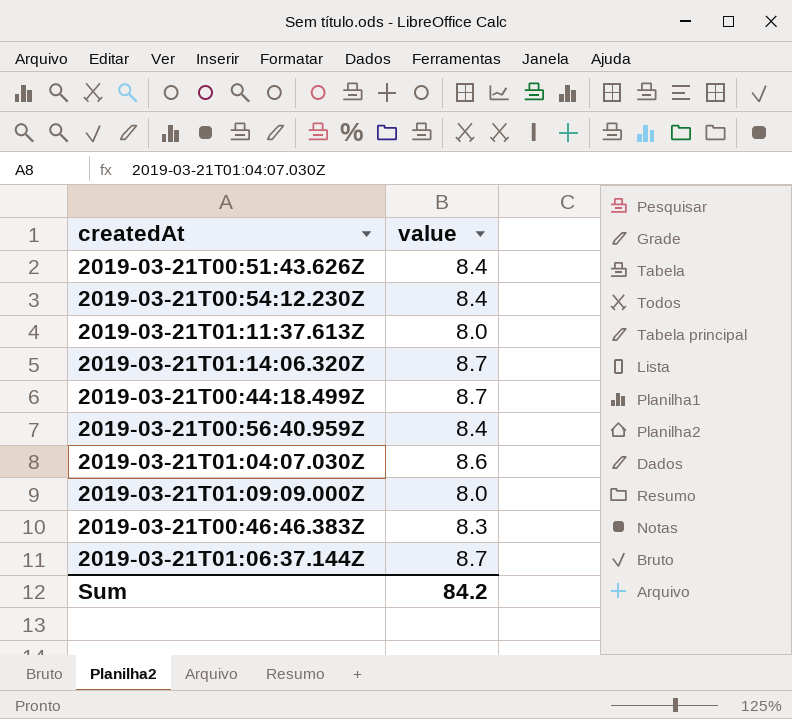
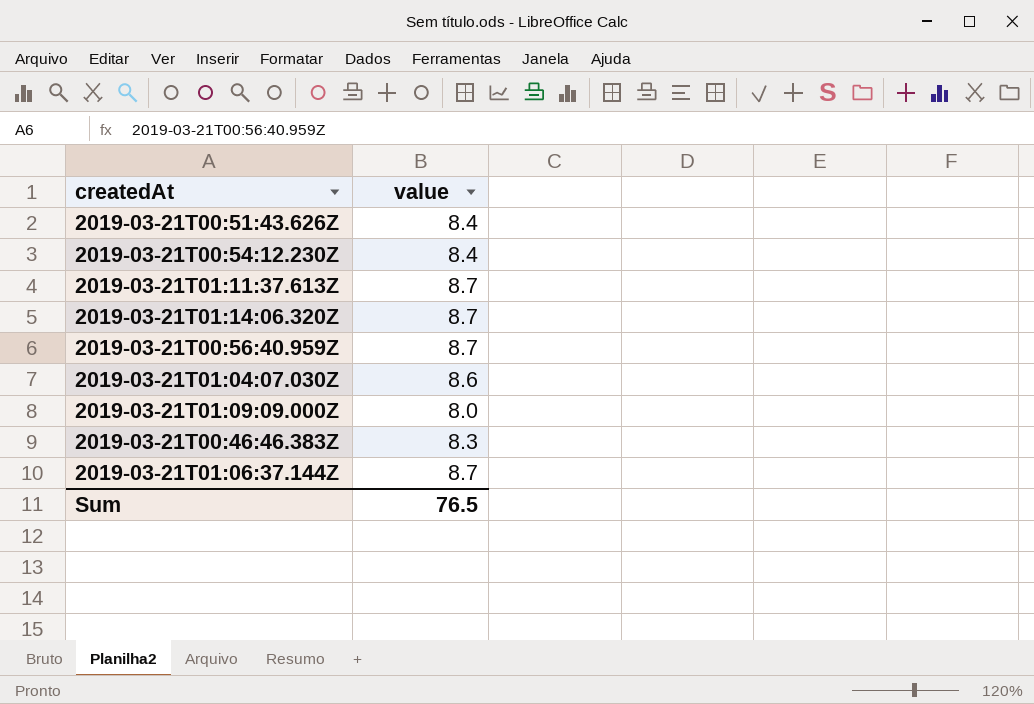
row 2019-03-21T00:44:18.499Z: 8.7 -> none
2019-03-21T01:11:37.613Z | value: 8.0 -> 8.7
2019-03-21T00:56:40.959Z | value: 8.4 -> 8.7
Sum | value: 84.2 -> 76.5

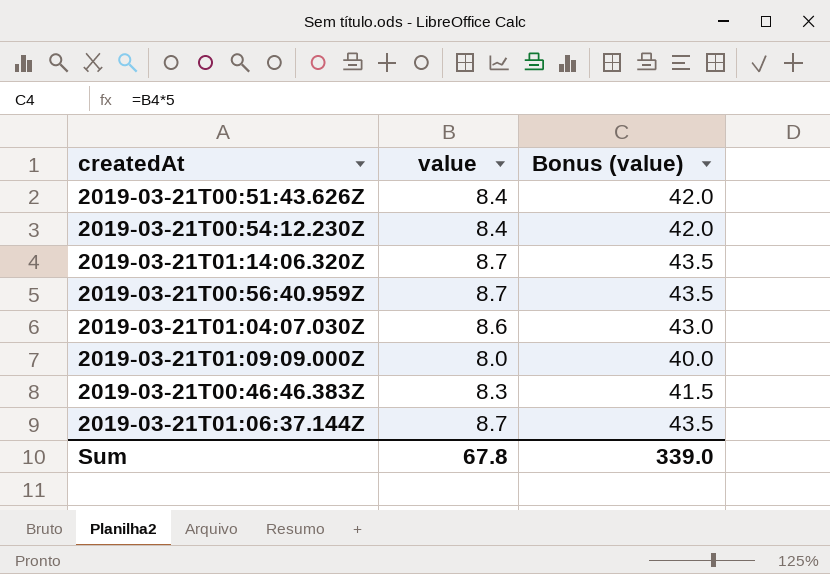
column Bonus (value) | formula: none -> [value] * 5
row 2019-03-21T01:11:37.613Z: 8.7 -> none
Sum | value: 76.5 -> 67.8

